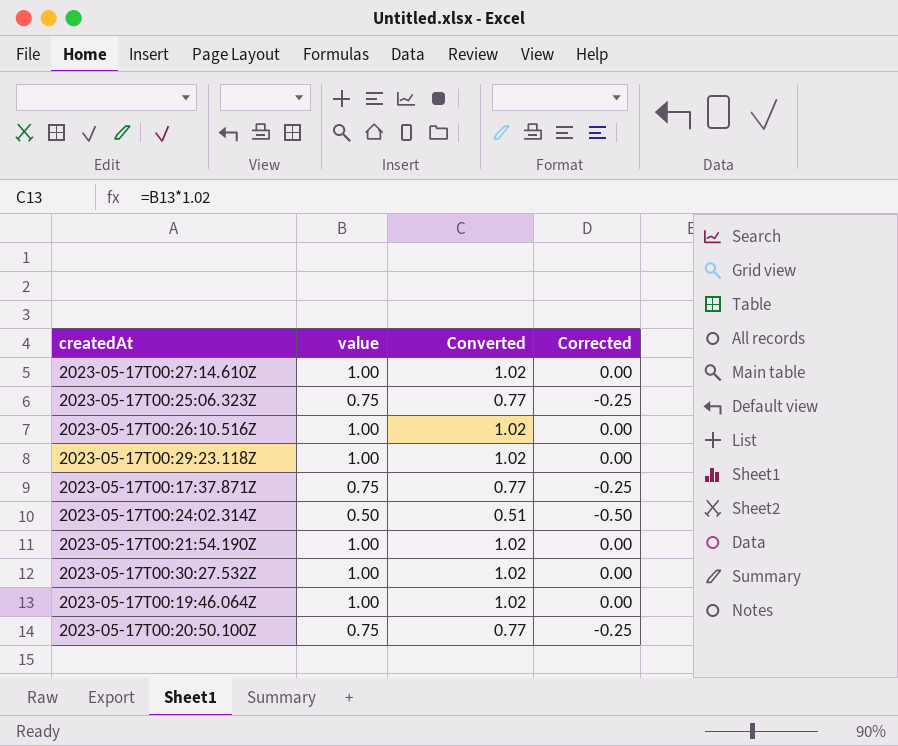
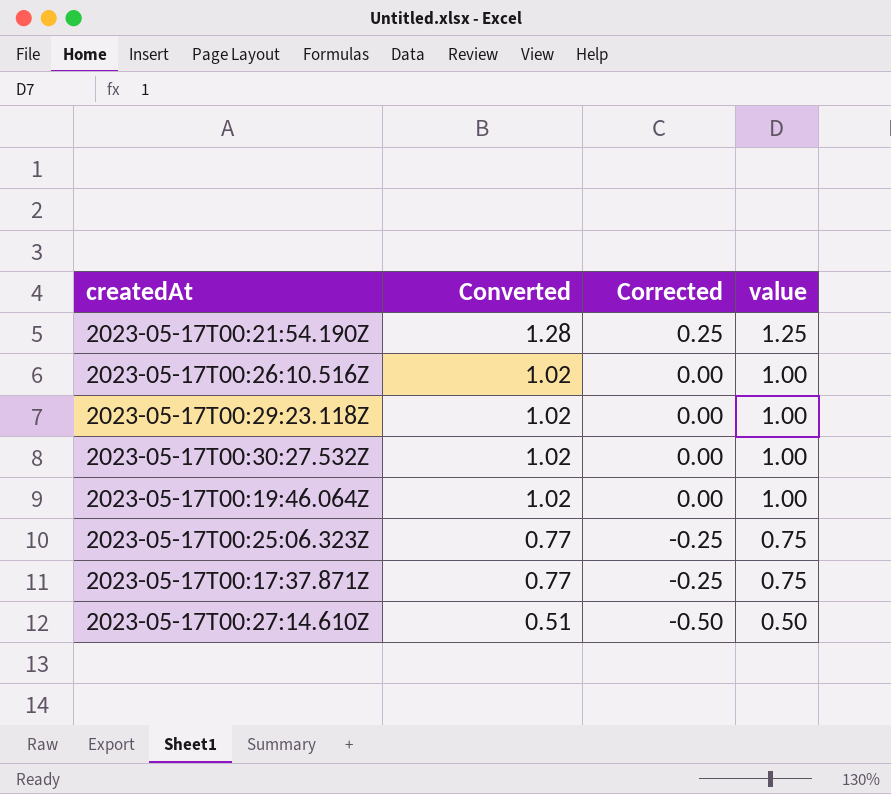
row order: none -> Converted descending
column value | position: 2 -> 4
row 2023-05-17T00:24:02.314Z: 0.50 | 0.51 | -0.50 -> none
row 2023-05-17T00:20:50.100Z: 0.75 | 0.77 | -0.25 -> none
2023-05-17T00:21:54.190Z | Converted: 1.02 -> 1.28
2023-05-17T00:21:54.190Z | Corrected: 0.00 -> 0.25
2023-05-17T00:21:54.190Z | value: 1.00 -> 1.25
2023-05-17T00:27:14.610Z | Converted: 1.02 -> 0.51
2023-05-17T00:27:14.610Z | Corrected: 0.00 -> -0.50
2023-05-17T00:27:14.610Z | value: 1.00 -> 0.50

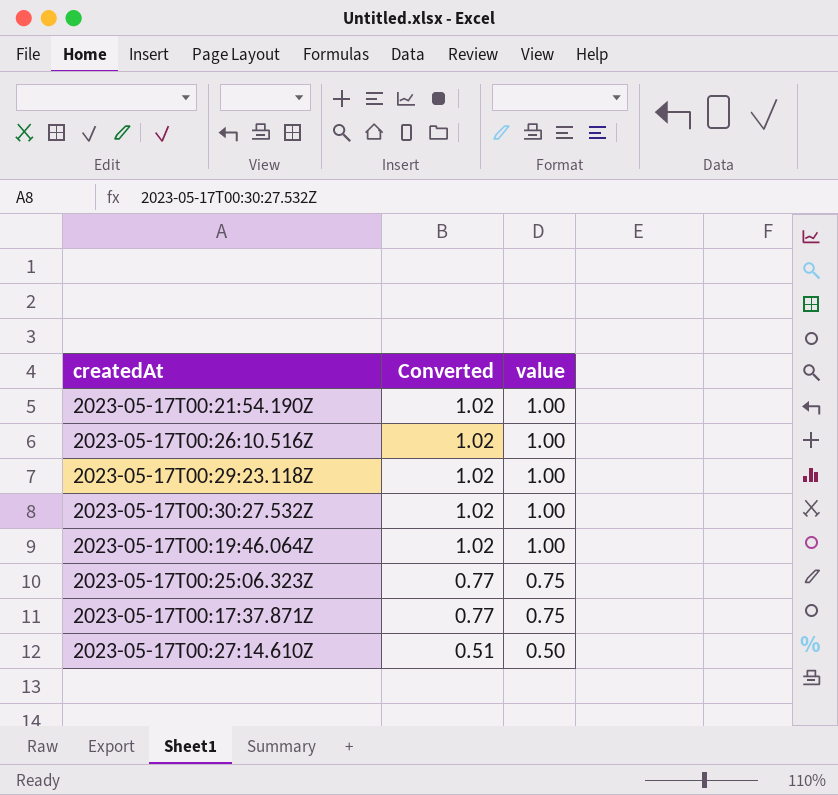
column Corrected | formula: [value] - 1 -> none
2023-05-17T00:21:54.190Z | Converted: 1.28 -> 1.02
2023-05-17T00:21:54.190Z | value: 1.25 -> 1.00

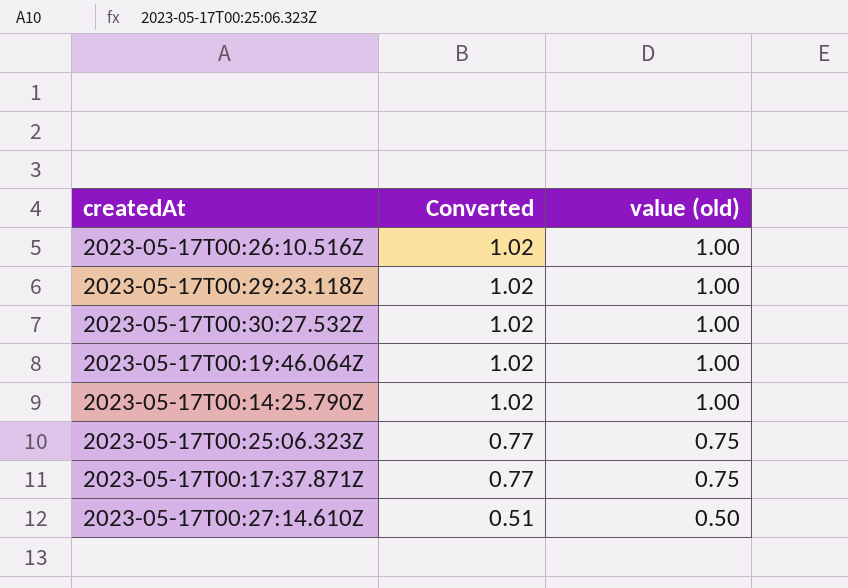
column name: value -> value (old)
row 2023-05-17T00:21:54.190Z: 1.02 | 1.00 -> none
row 2023-05-17T00:14:25.790Z: none -> 1.02 | 1.00

